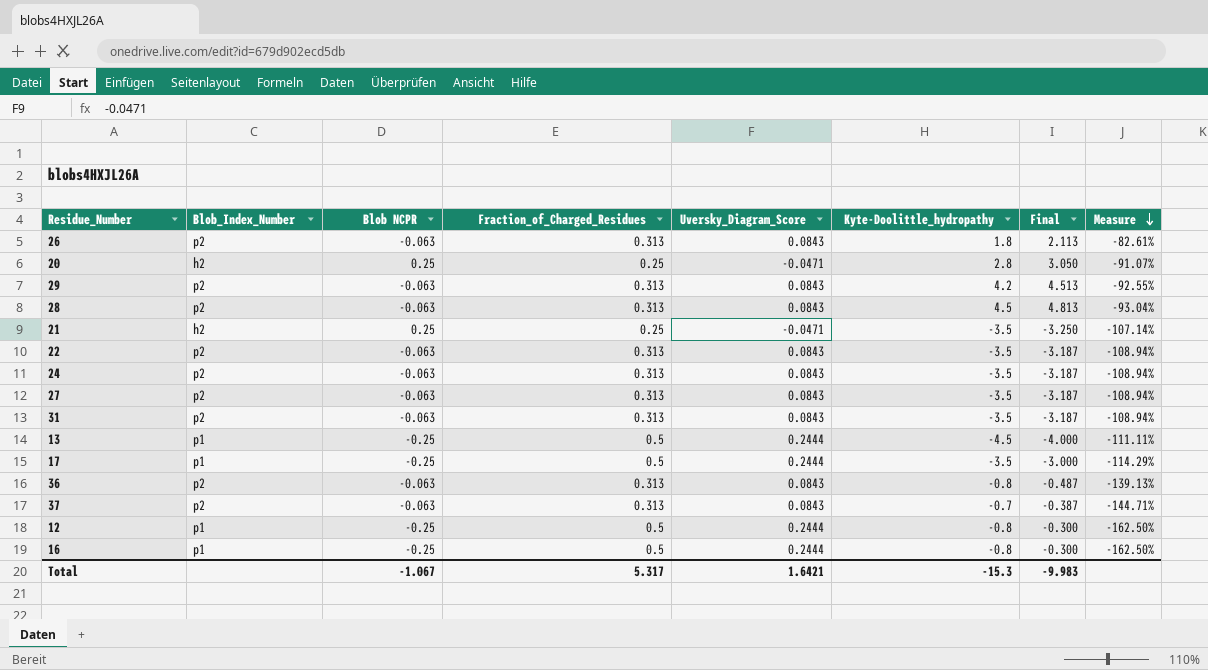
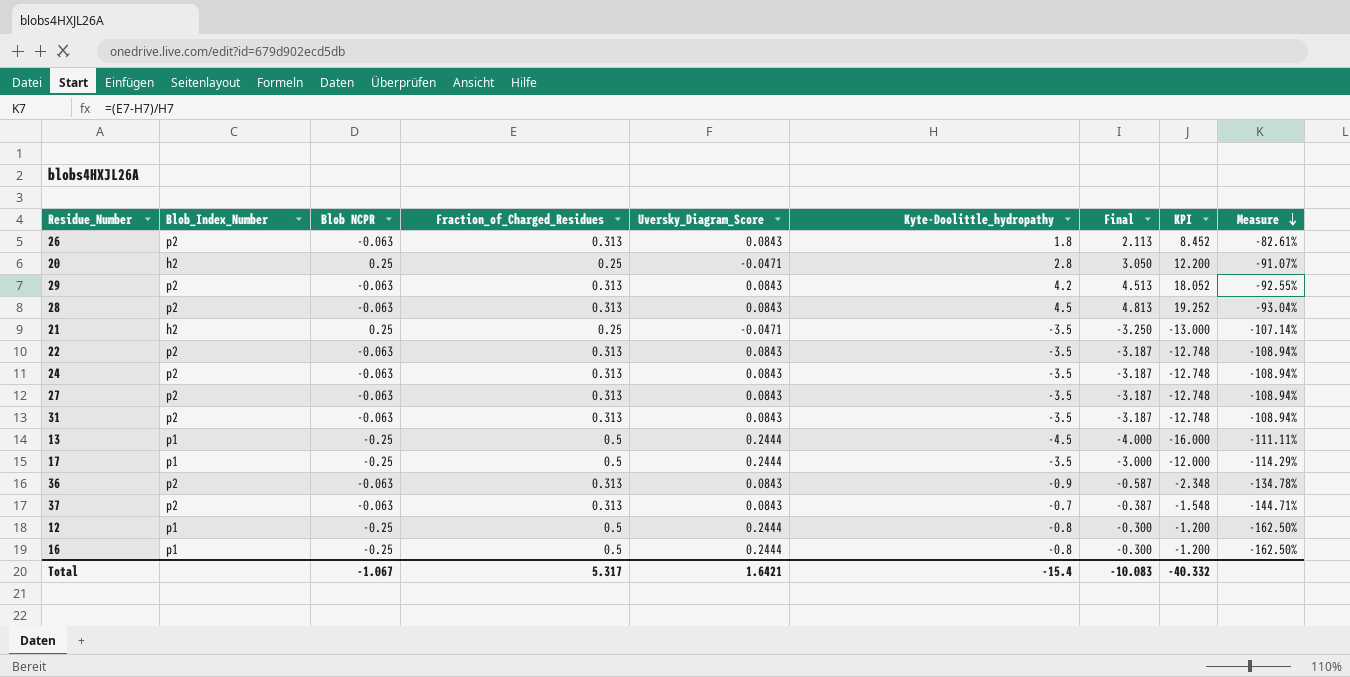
column KPI | formula: none -> [Final] * 4
36 | Kyte-Doolittle_hydropathy: -0.8 -> -0.9
36 | Final: -0.487 -> -0.587
36 | Measure: -139.13% -> -134.78%
Total | Kyte-Doolittle_hydropathy: -15.3 -> -15.4
Total | Final: -9.983 -> -10.083

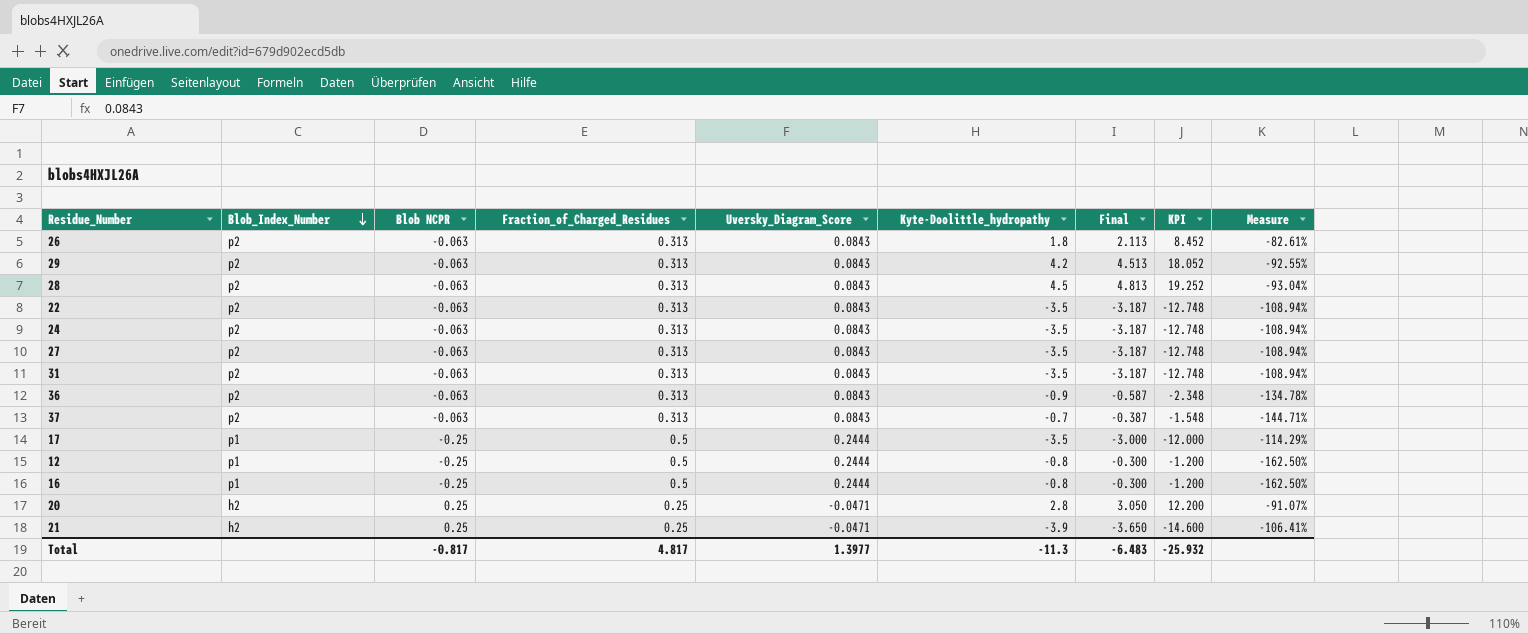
row order: Measure descending -> Blob_Index_Number descending
row 13: p1 | -0.25 | 0.5 | 0.2444 | -4.5 | -4.000 | -16.000 | -111.11% -> none
21 | Kyte-Doolittle_hydropathy: -3.5 -> -3.9
21 | Final: -3.250 -> -3.650
21 | KPI: -13.000 -> -14.600
21 | Measure: -107.14% -> -106.41%
Total | Blob NCPR: -1.067 -> -0.817
Total | Fraction_of_Charged_Residues: 5.317 -> 4.817
Total | Uversky_Diagram_Score: 1.6421 -> 1.3977
Total | Kyte-Doolittle_hydropathy: -15.4 -> -11.3
Total | Final: -10.083 -> -6.483
Total | KPI: -40.332 -> -25.932

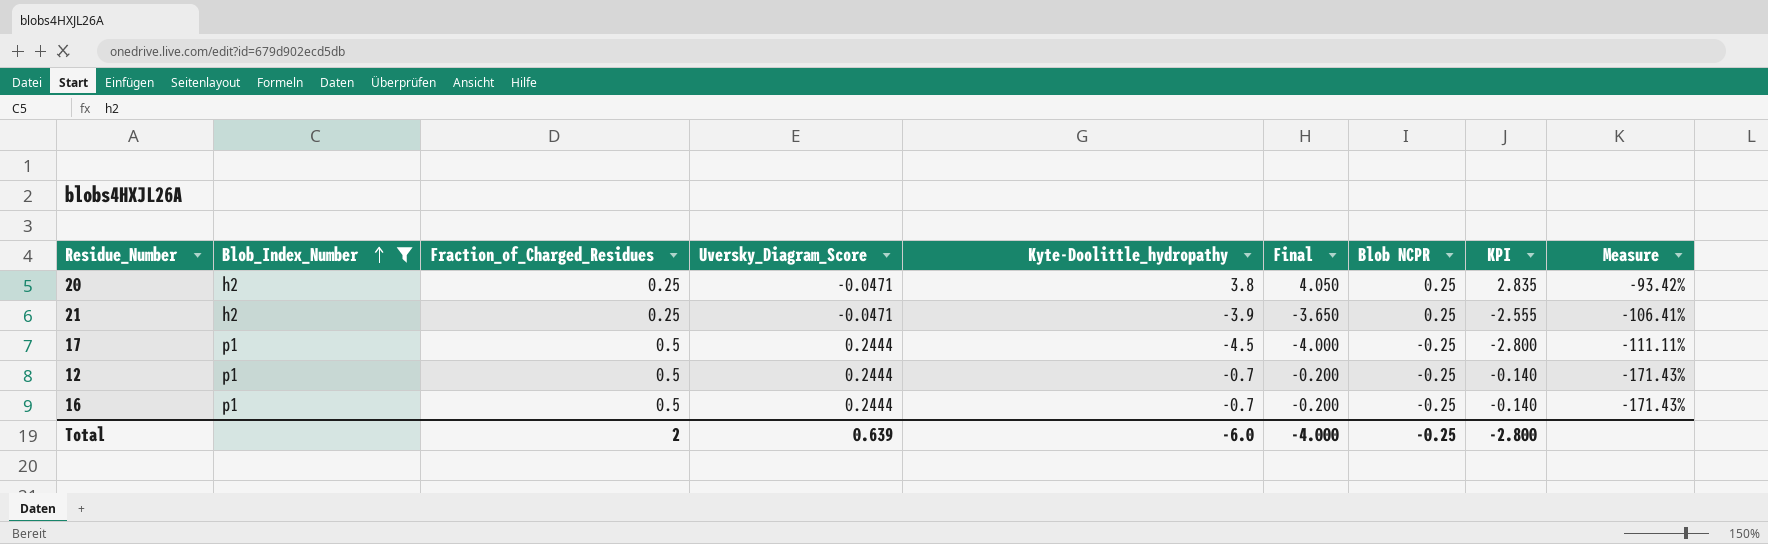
filter: none -> Blob_Index_Number != p2
row order: Blob_Index_Number descending -> Blob_Index_Number ascending
column Blob NCPR | position: 3 -> 7
column KPI | formula: [Final] * 4 -> [Final] * 0.7
20 | Kyte-Doolittle_hydropathy: 2.8 -> 3.8
20 | Final: 3.050 -> 4.050
20 | Measure: -91.07% -> -93.42%
17 | Kyte-Doolittle_hydropathy: -3.5 -> -4.5
17 | Final: -3.000 -> -4.000
17 | Measure: -114.29% -> -111.11%
12 | Kyte-Doolittle_hydropathy: -0.8 -> -0.7
12 | Final: -0.300 -> -0.200
12 | Measure: -162.50% -> -171.43%
16 | Kyte-Doolittle_hydropathy: -0.8 -> -0.7
16 | Final: -0.300 -> -0.200
16 | Measure: -162.50% -> -171.43%
Total | Fraction_of_Charged_Residues: 4.817 -> 2
Total | Uversky_Diagram_Score: 1.3977 -> 0.639
Total | Kyte-Doolittle_hydropathy: -11.3 -> -6.0
Total | Final: -6.483 -> -4.000
Total | Blob NCPR: -0.817 -> -0.25
Total | KPI: -25.932 -> -2.800

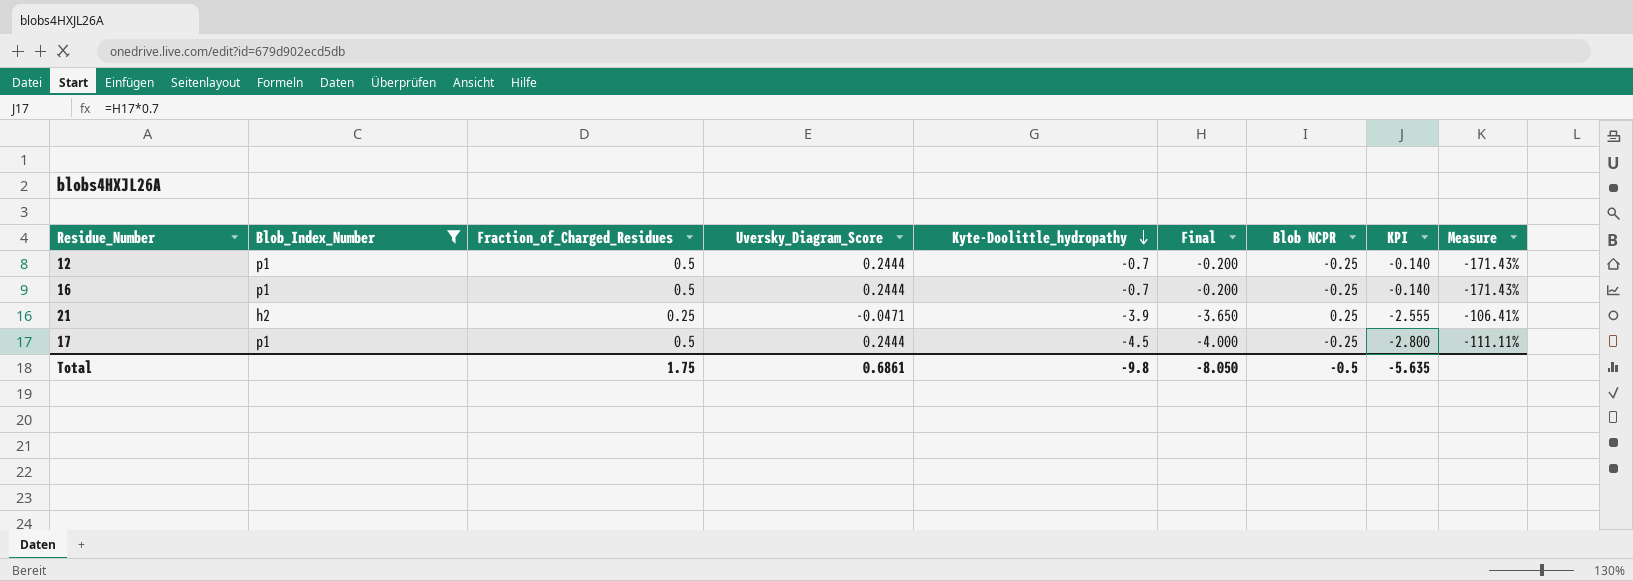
row order: Blob_Index_Number ascending -> Kyte-Doolittle_hydropathy descending
row 20: h2 | 0.25 | -0.0471 | 3.8 | 4.050 | 0.25 | 2.835 | -93.42% -> none
Total | Fraction_of_Charged_Residues: 2 -> 1.75
Total | Uversky_Diagram_Score: 0.639 -> 0.6861
Total | Kyte-Doolittle_hydropathy: -6.0 -> -9.8
Total | Final: -4.000 -> -8.050
Total | Blob NCPR: -0.25 -> -0.5
Total | KPI: -2.800 -> -5.635

